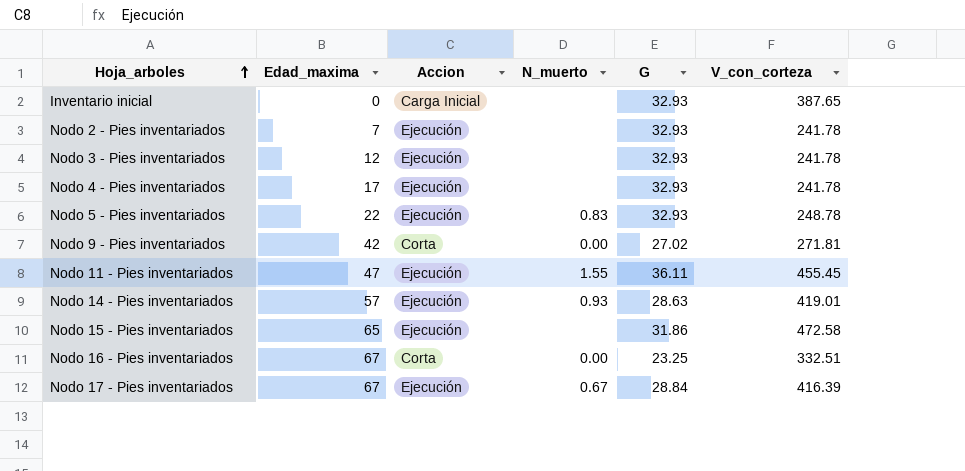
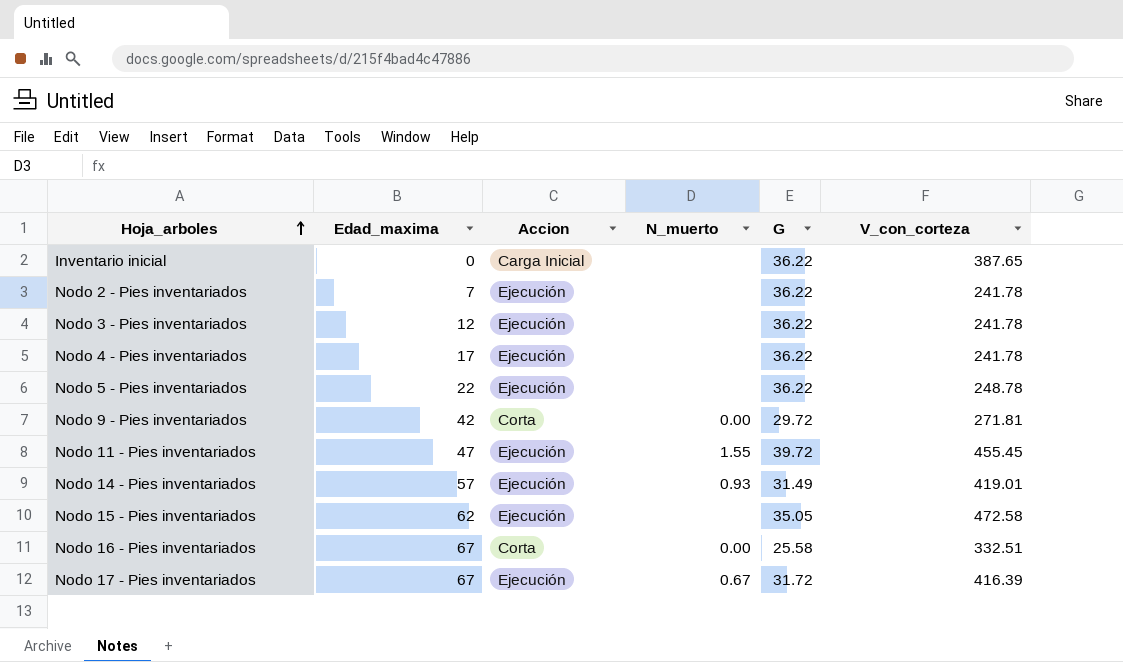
Inventario inicial | G: 32.93 -> 36.22
Nodo 2 - Pies inventariados | G: 32.93 -> 36.22
Nodo 3 - Pies inventariados | G: 32.93 -> 36.22
Nodo 4 - Pies inventariados | G: 32.93 -> 36.22
Nodo 5 - Pies inventariados | N_muerto: 0.83 -> none
Nodo 5 - Pies inventariados | G: 32.93 -> 36.22
Nodo 9 - Pies inventariados | G: 27.02 -> 29.72
Nodo 11 - Pies inventariados | G: 36.11 -> 39.72
Nodo 14 - Pies inventariados | G: 28.63 -> 31.49
Nodo 15 - Pies inventariados | Edad_maxima: 65 -> 62
Nodo 15 - Pies inventariados | G: 31.86 -> 35.05
Nodo 16 - Pies inventariados | G: 23.25 -> 25.58
Nodo 17 - Pies inventariados | G: 28.84 -> 31.72

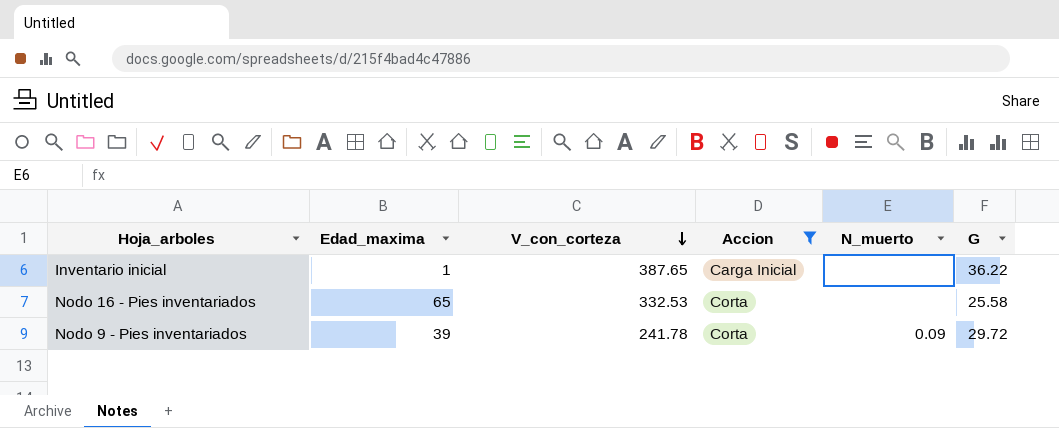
filter: none -> Accion != Ejecución
row order: Hoja_arboles ascending -> V_con_corteza descending
column V_con_corteza | position: 6 -> 3
Inventario inicial | Edad_maxima: 0 -> 1
Nodo 16 - Pies inventariados | Edad_maxima: 67 -> 65
Nodo 16 - Pies inventariados | V_con_corteza: 332.51 -> 332.53
Nodo 16 - Pies inventariados | N_muerto: 0.00 -> none
Nodo 9 - Pies inventariados | Edad_maxima: 42 -> 39
Nodo 9 - Pies inventariados | V_con_corteza: 271.81 -> 241.78
Nodo 9 - Pies inventariados | N_muerto: 0.00 -> 0.09

